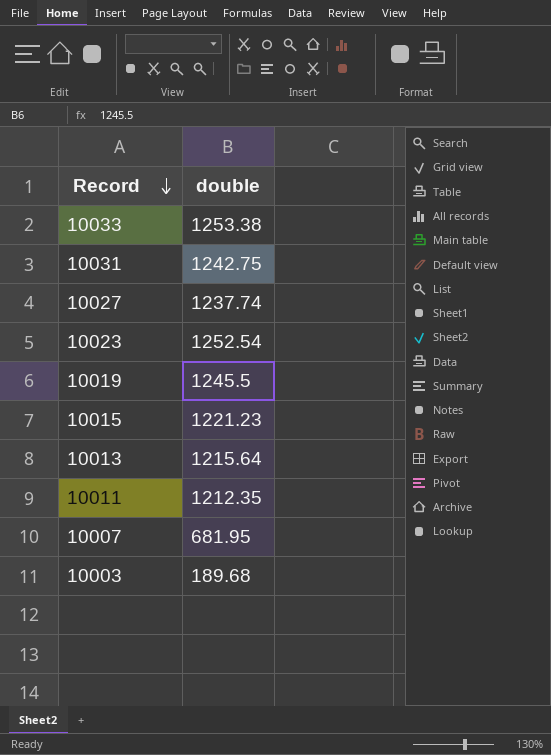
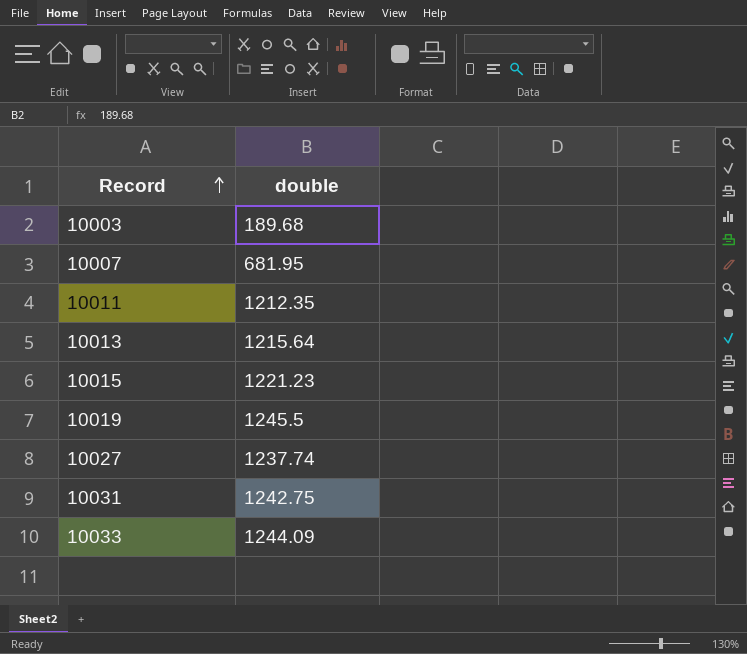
row order: Record descending -> Record ascending
row 10023: 1252.54 -> none
10033 | double: 1253.38 -> 1244.09

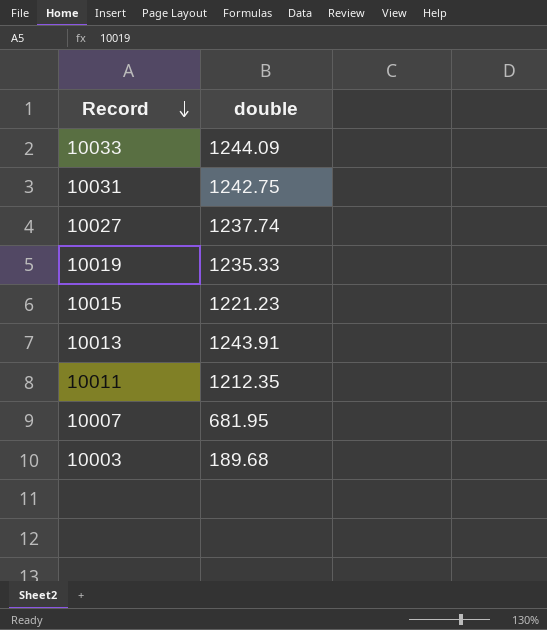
row order: Record ascending -> Record descending
10019 | double: 1245.5 -> 1235.33
10013 | double: 1215.64 -> 1243.91

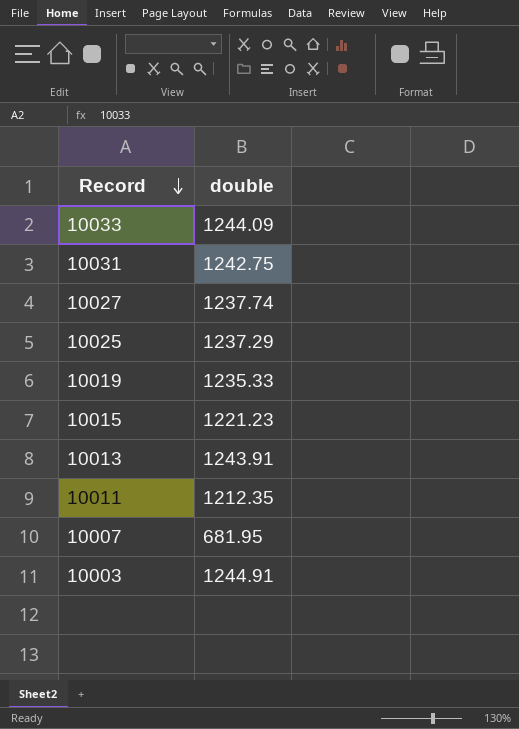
row 10025: none -> 1237.29
10003 | double: 189.68 -> 1244.91

